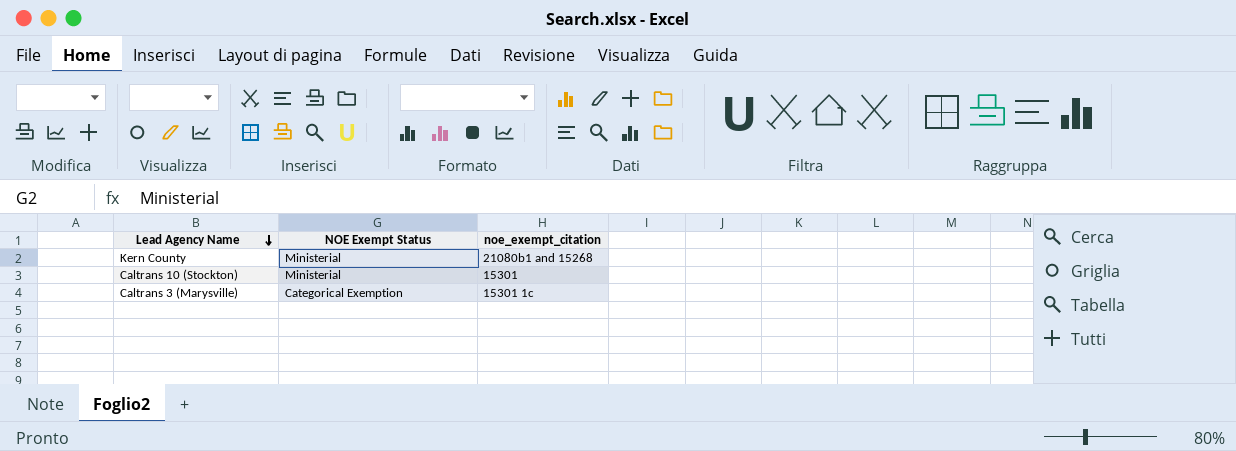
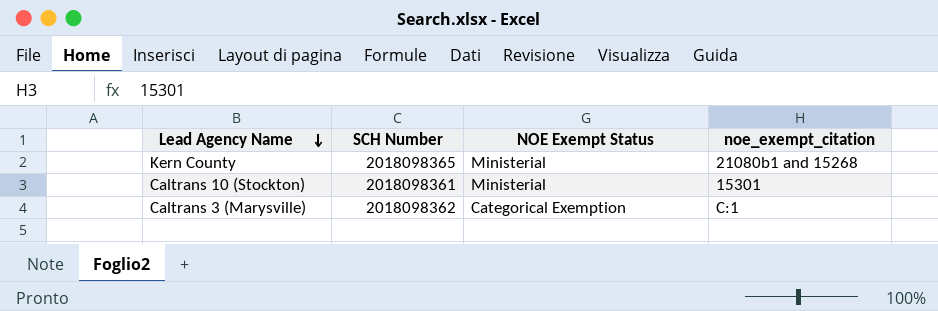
column SCH Number | position: none -> 2
Caltrans 3 (Marysville) | noe_exempt_citation: 15301 1c -> C:1

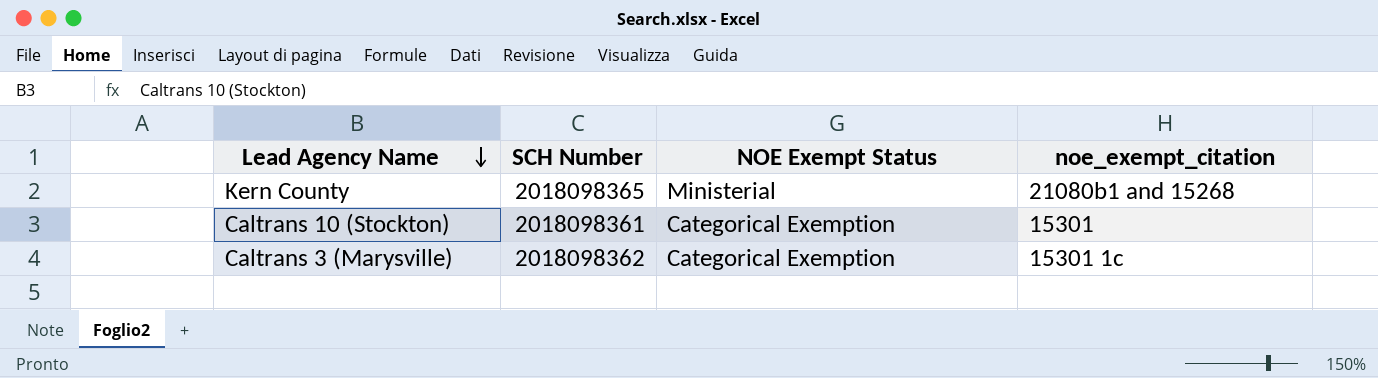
Caltrans 10 (Stockton) | NOE Exempt Status: Ministerial -> Categorical Exemption
Caltrans 3 (Marysville) | noe_exempt_citation: C:1 -> 15301 1c

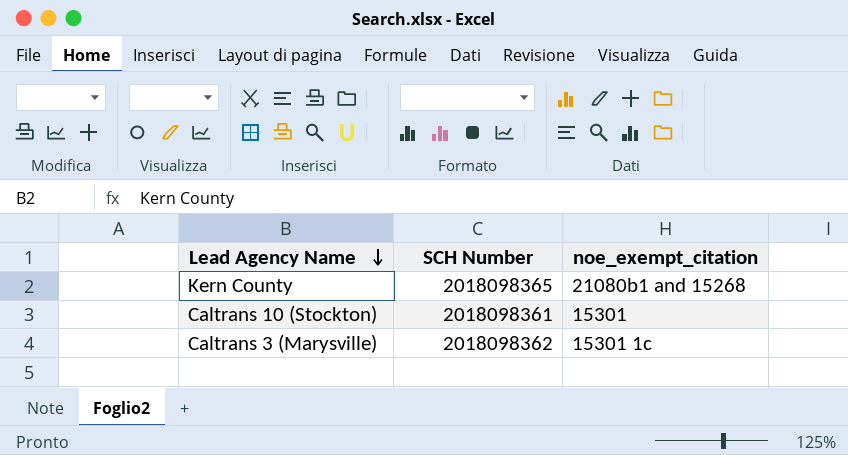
column NOE Exempt Status | position: 3 -> none

